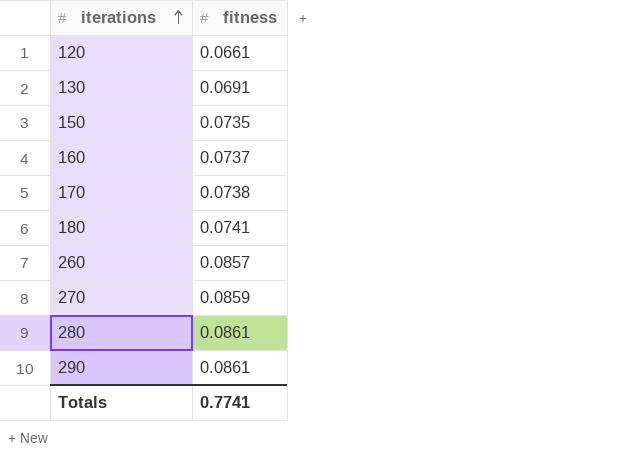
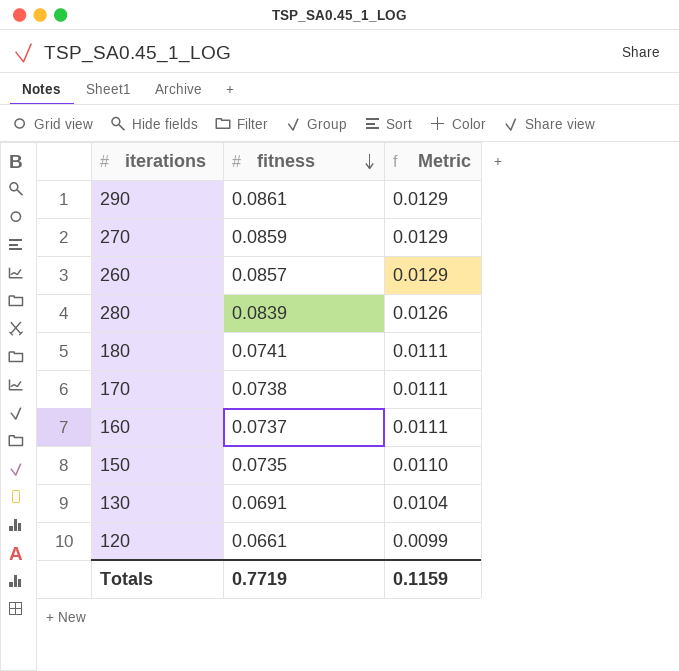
row order: iterations ascending -> fitness descending
column Metric | formula: none -> [fitness] * 0.15
280 | fitness: 0.0861 -> 0.0839
Totals | fitness: 0.7741 -> 0.7719

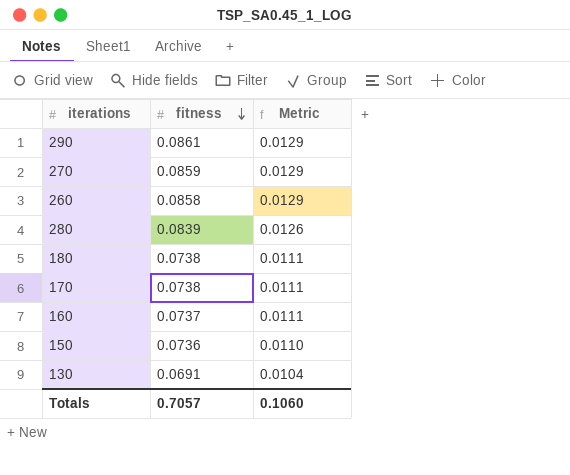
row 120: 0.0661 | 0.0099 -> none
260 | fitness: 0.0857 -> 0.0858
180 | fitness: 0.0741 -> 0.0738
150 | fitness: 0.0735 -> 0.0736
Totals | fitness: 0.7719 -> 0.7057
Totals | Metric: 0.1159 -> 0.1060

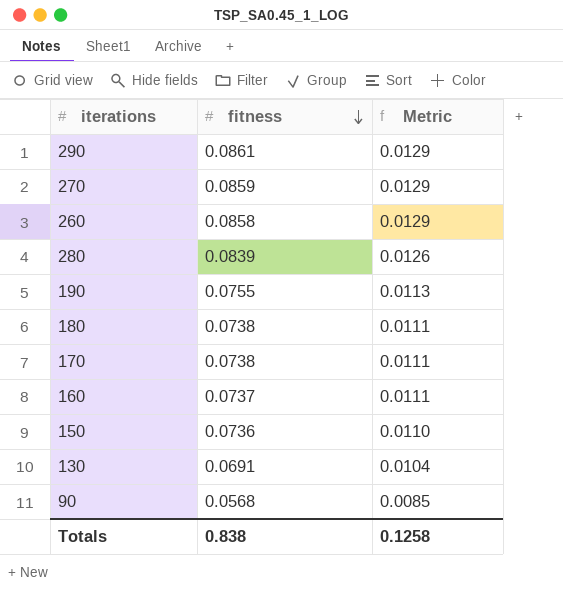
row 190: none -> 0.0755 | 0.0113
row 90: none -> 0.0568 | 0.0085
Totals | fitness: 0.7057 -> 0.838
Totals | Metric: 0.1060 -> 0.1258

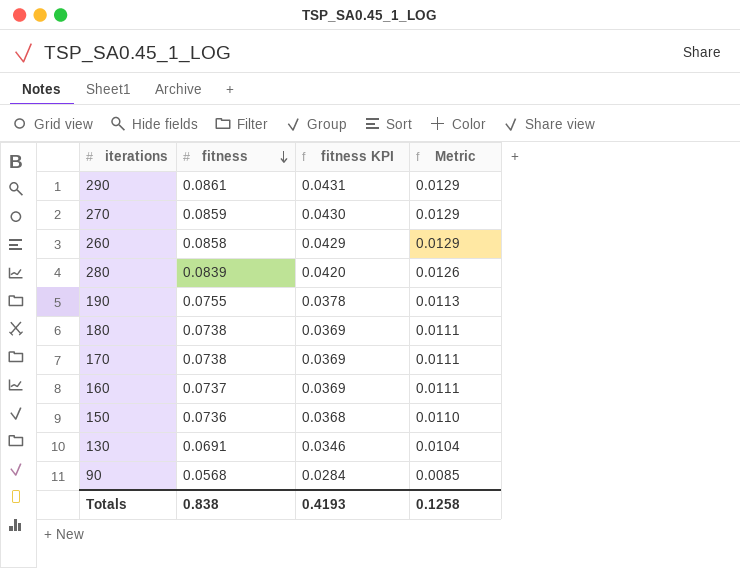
column fitness KPI | formula: none -> [fitness] * 0.5

